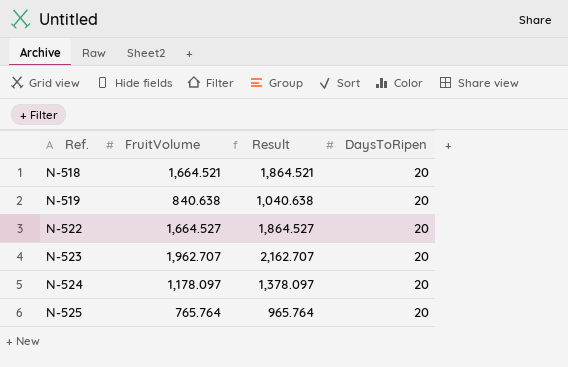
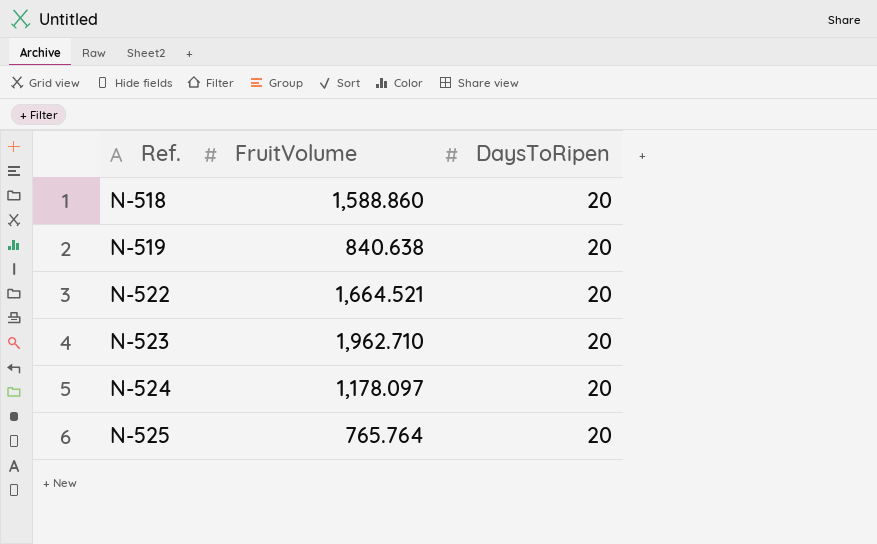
column Result | formula: [FruitVolume] + 200 -> none
N-518 | FruitVolume: 1,664.521 -> 1,588.860
N-522 | FruitVolume: 1,664.527 -> 1,664.521
N-523 | FruitVolume: 1,962.707 -> 1,962.710

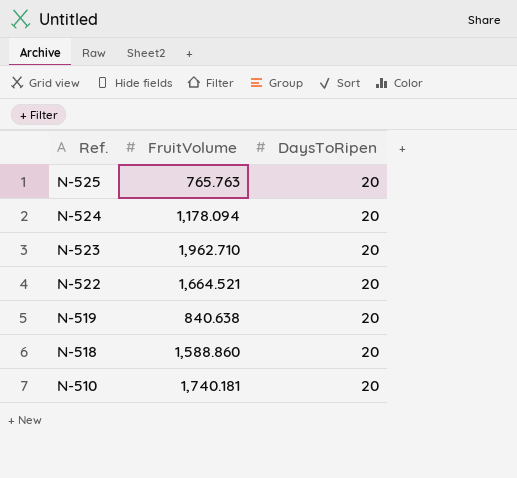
row order: Ref. ascending -> Ref. descending
N-525 | FruitVolume: 765.764 -> 765.763
N-524 | FruitVolume: 1,178.097 -> 1,178.094
row N-510: none -> 1,740.181 | 20

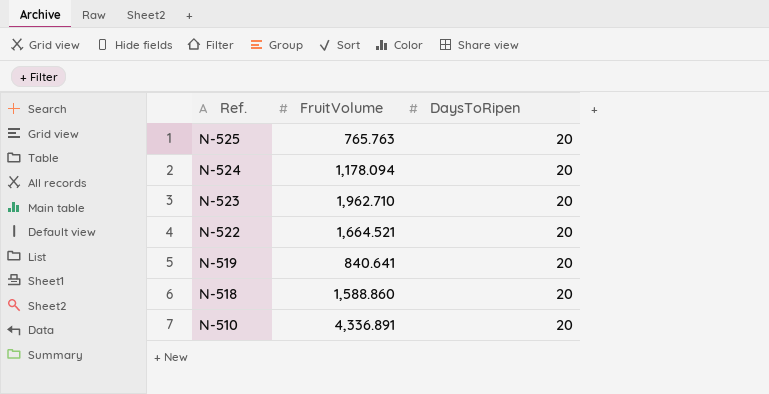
N-519 | FruitVolume: 840.638 -> 840.641
N-510 | FruitVolume: 1,740.181 -> 4,336.891

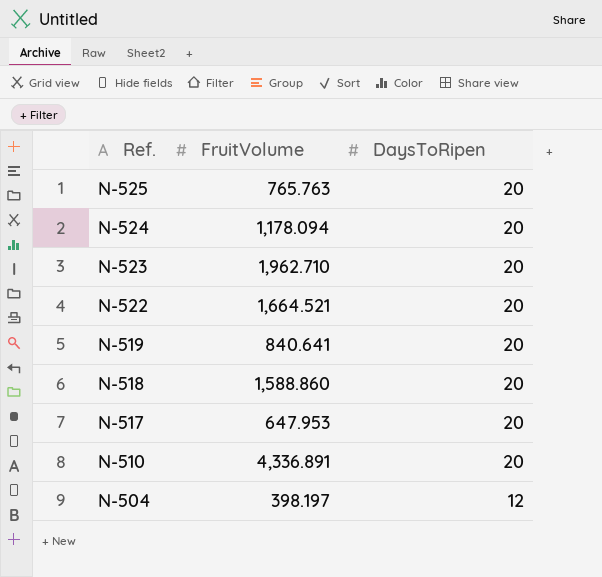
row N-517: none -> 647.953 | 20
row N-504: none -> 398.197 | 12

